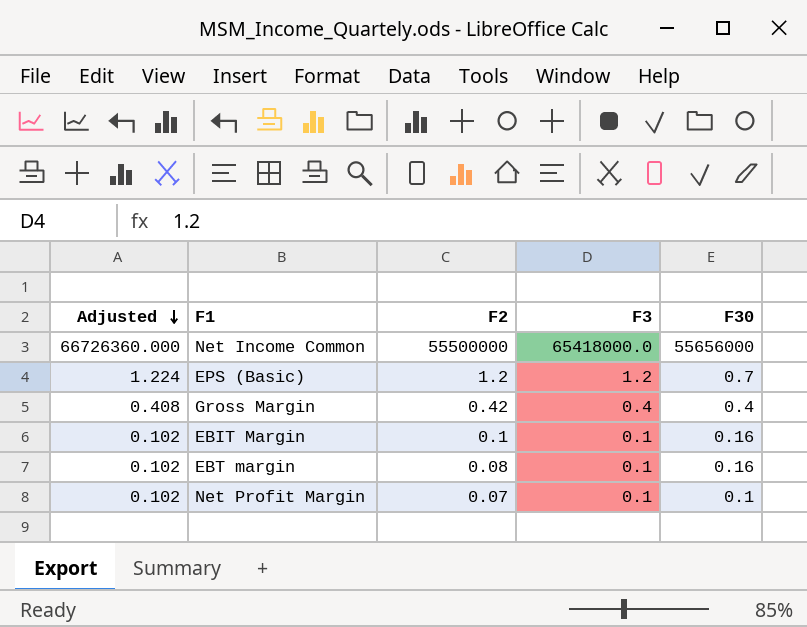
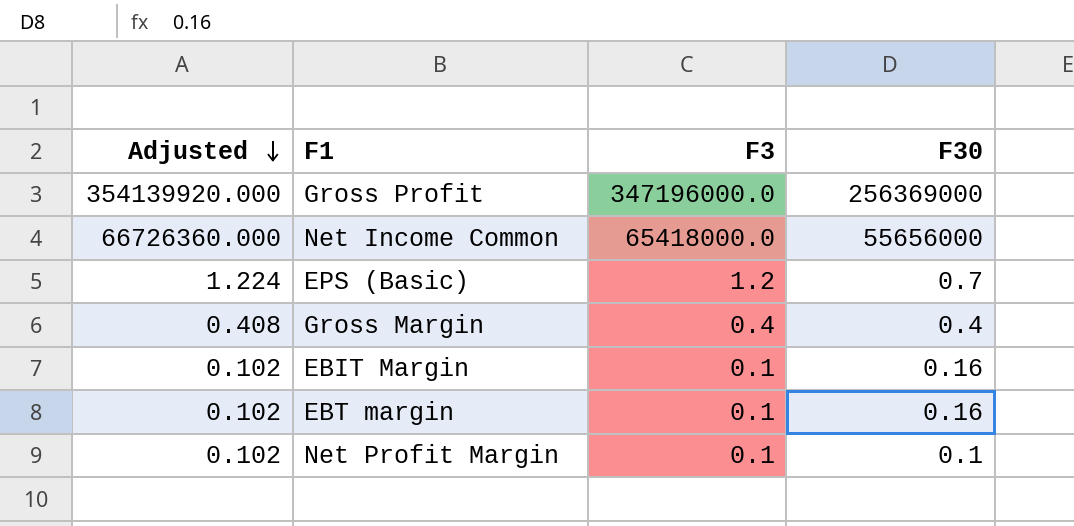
column F2 | position: 3 -> none
row Gross Profit: none -> 354139920.000 | 347196000.0 | 256369000

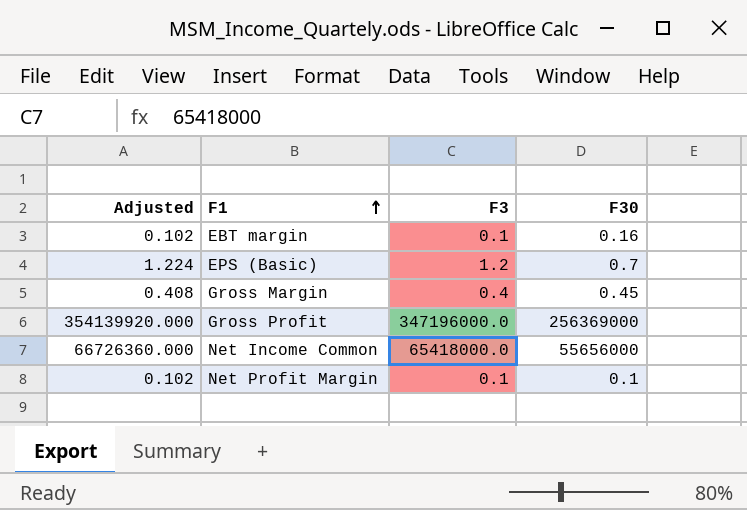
row order: Adjusted descending -> F1 ascending
row EBIT Margin: 0.102 | 0.1 | 0.16 -> none
Gross Margin | F30: 0.4 -> 0.45

